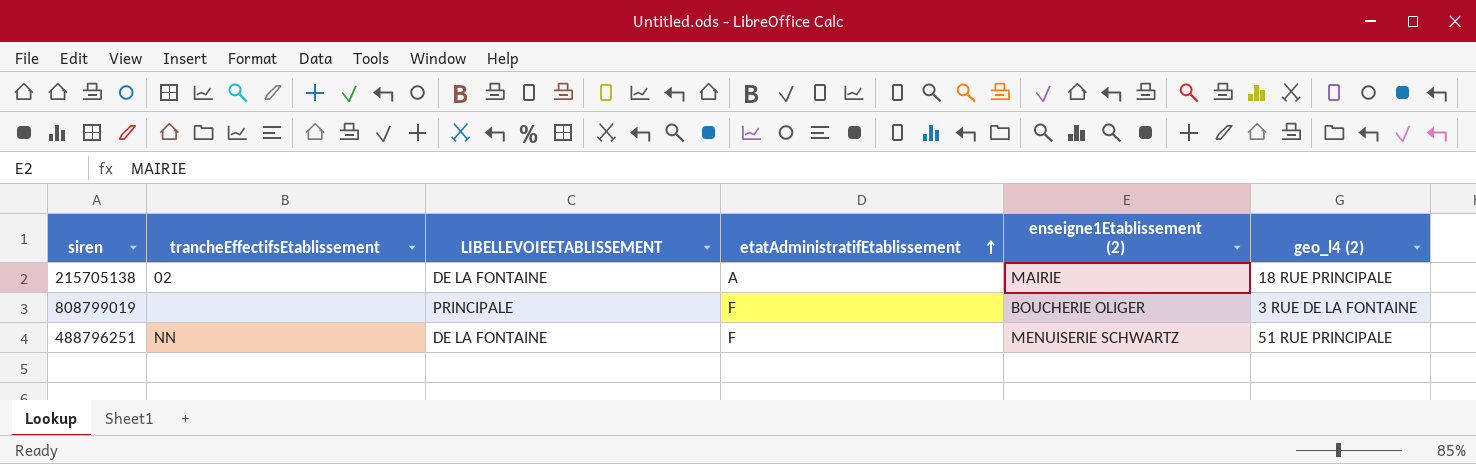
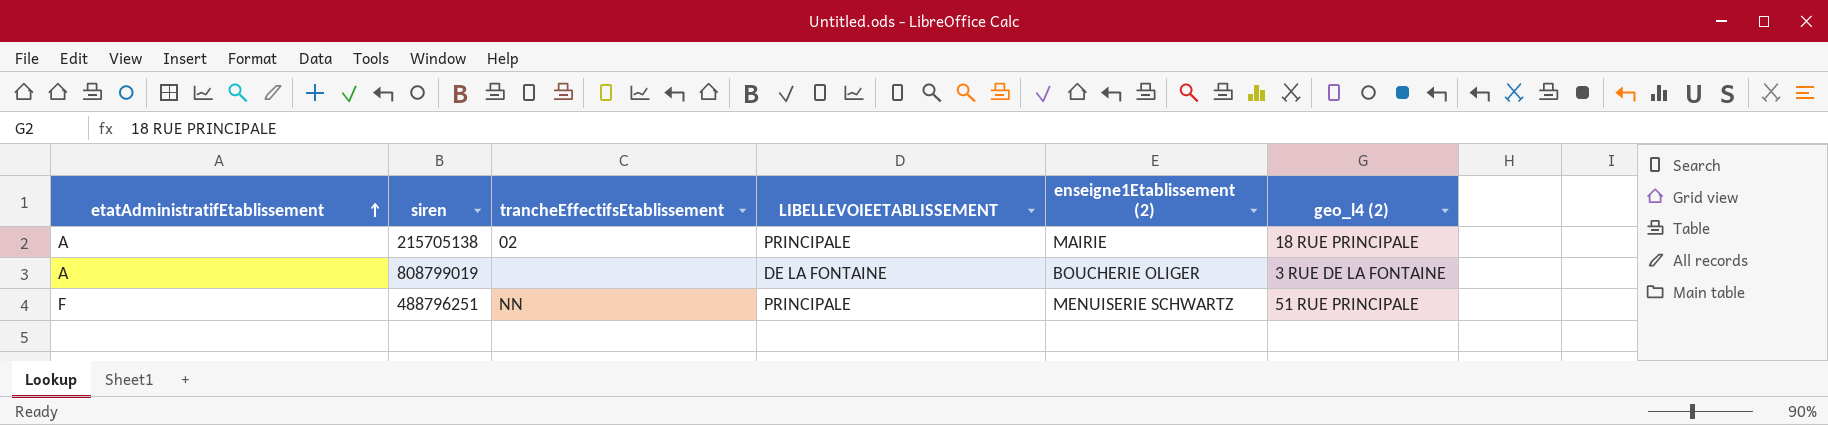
column etatAdministratifEtablissement | position: 4 -> 1
215705138 | LIBELLEVOIEETABLISSEMENT: DE LA FONTAINE -> PRINCIPALE
808799019 | etatAdministratifEtablissement: F -> A
808799019 | LIBELLEVOIEETABLISSEMENT: PRINCIPALE -> DE LA FONTAINE
488796251 | LIBELLEVOIEETABLISSEMENT: DE LA FONTAINE -> PRINCIPALE

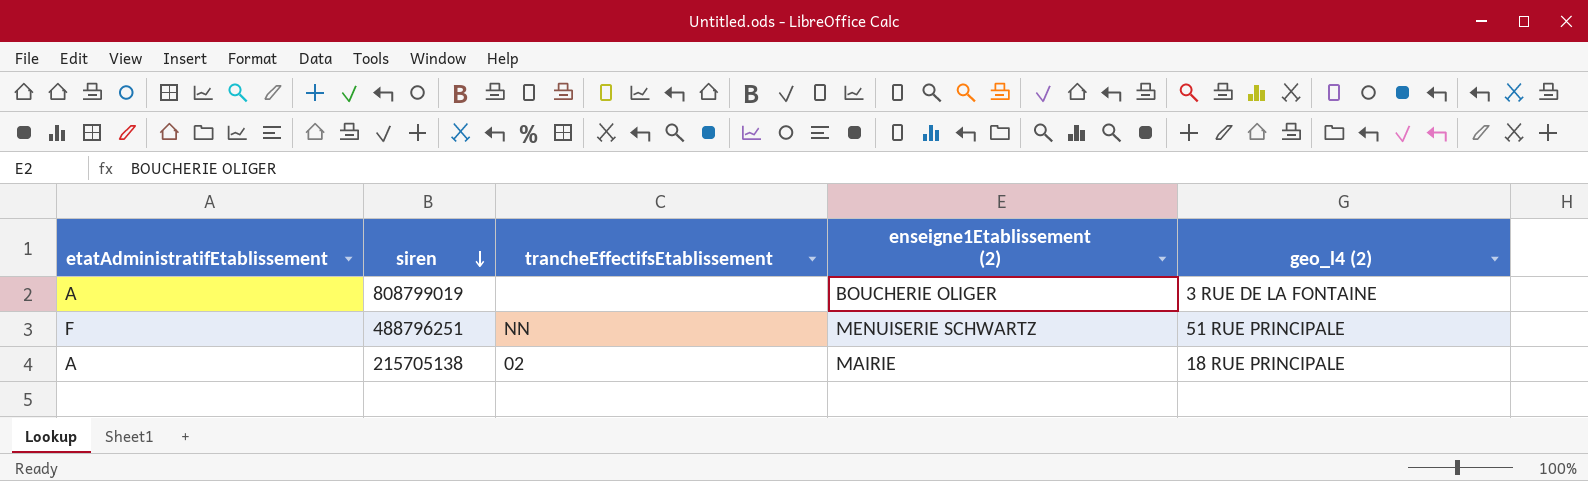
row order: etatAdministratifEtablissement ascending -> siren descending
column LIBELLEVOIEETABLISSEMENT | position: 4 -> none

